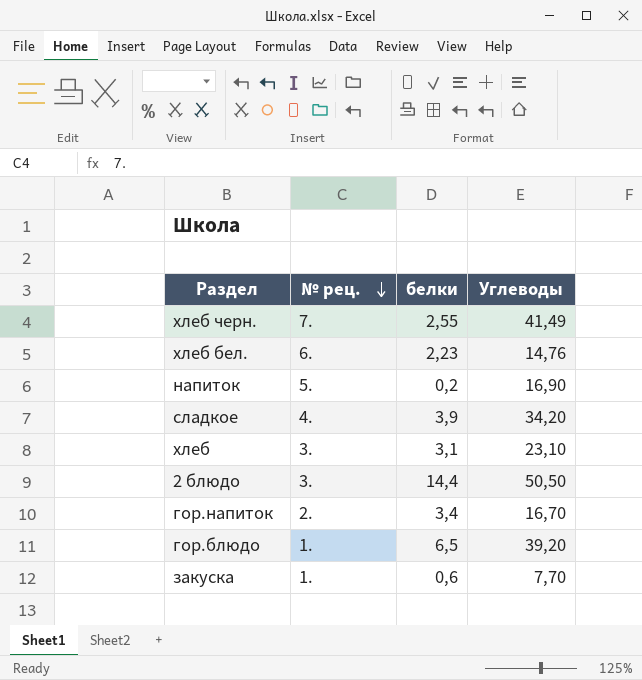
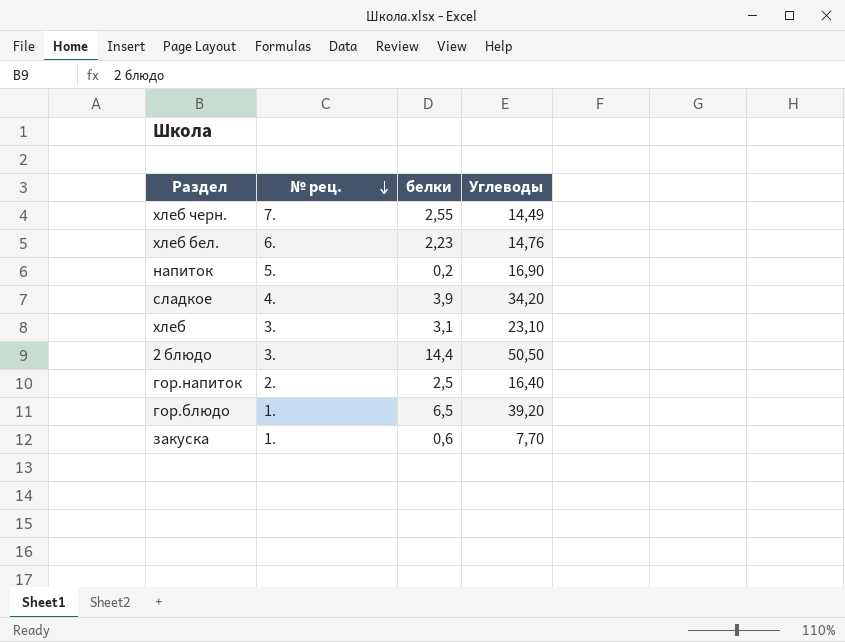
хлеб черн. | Углеводы: 41,49 -> 14,49
гор.напиток | белки: 3,4 -> 2,5
гор.напиток | Углеводы: 16,70 -> 16,40

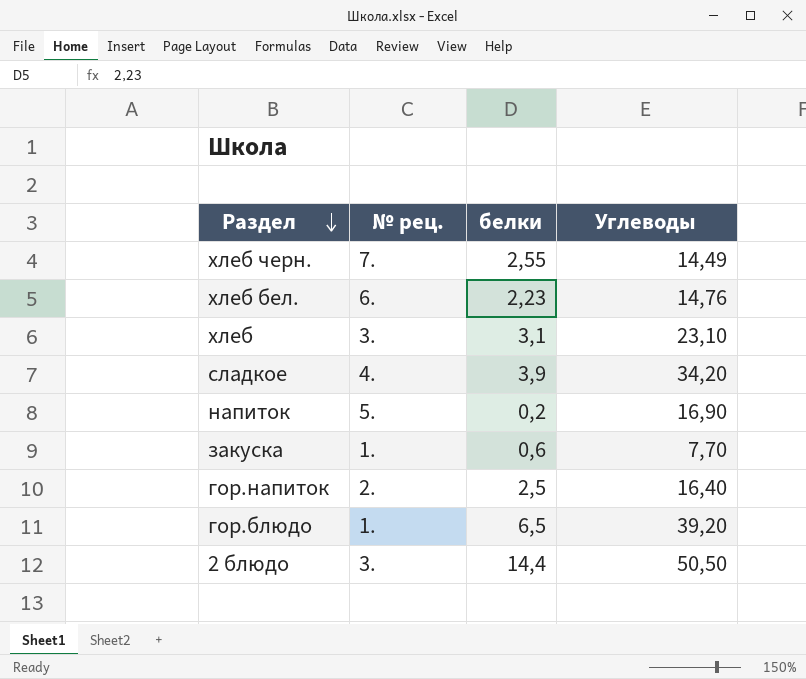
row order: № рец. descending -> Раздел descending

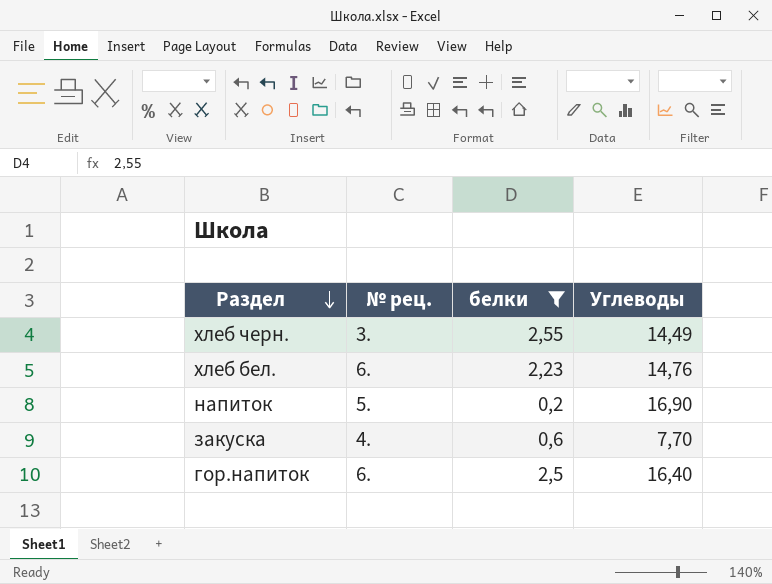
filter: none -> белки <= 2,55
хлеб черн. | № рец.: 7. -> 3.
закуска | № рец.: 1. -> 4.
гор.напиток | № рец.: 2. -> 6.

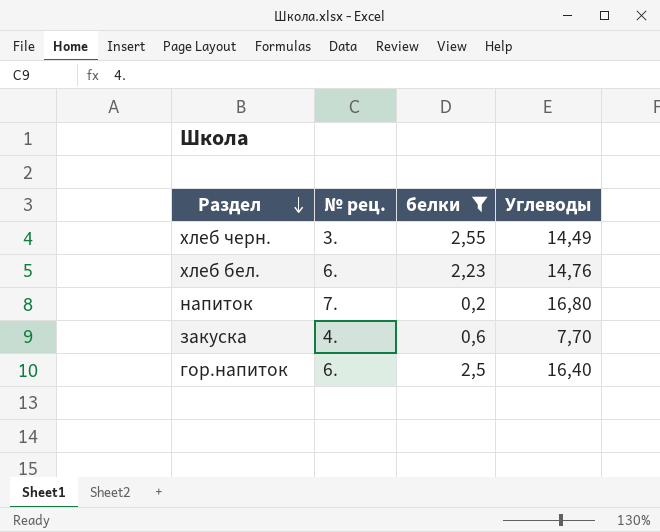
напиток | № рец.: 5. -> 7.
напиток | Углеводы: 16,90 -> 16,80

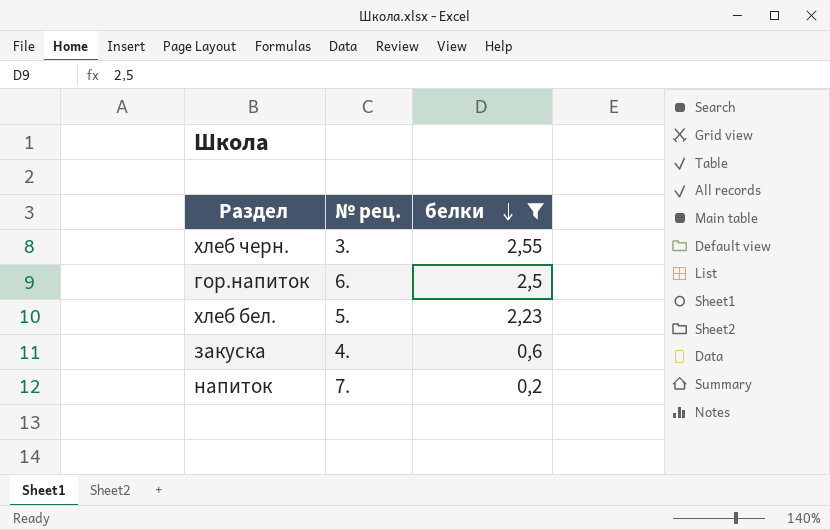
row order: Раздел descending -> белки descending
column Углеводы | position: 4 -> none
хлеб бел. | № рец.: 6. -> 5.

